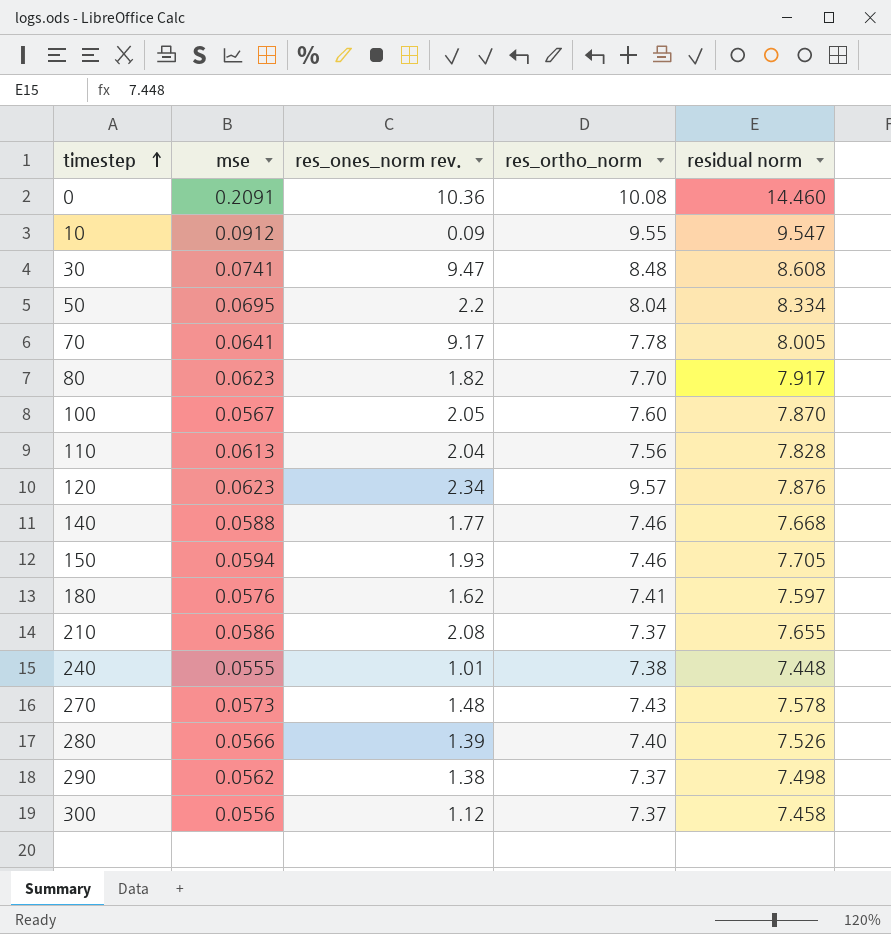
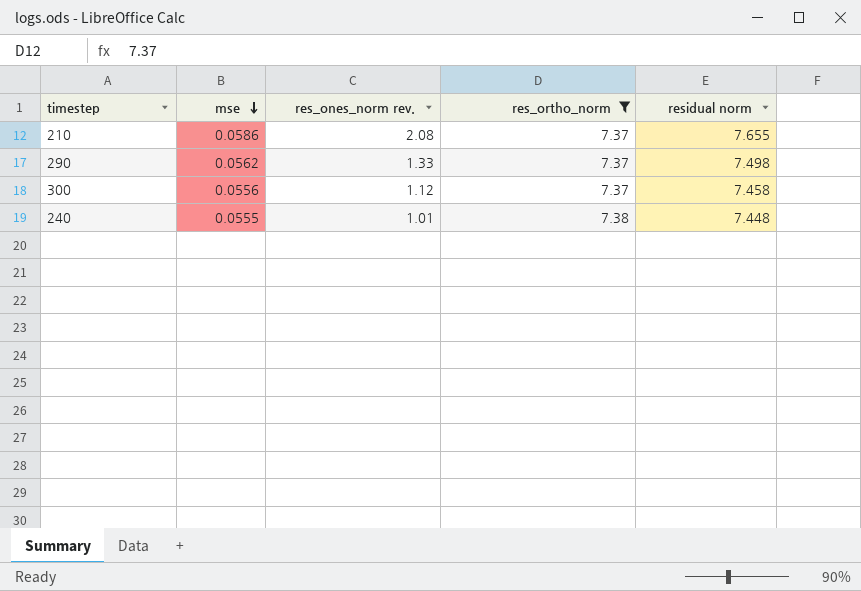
filter: none -> res_ortho_norm <= 7.38
row order: timestep ascending -> mse descending
290 | res_ones_norm rev.: 1.38 -> 1.33

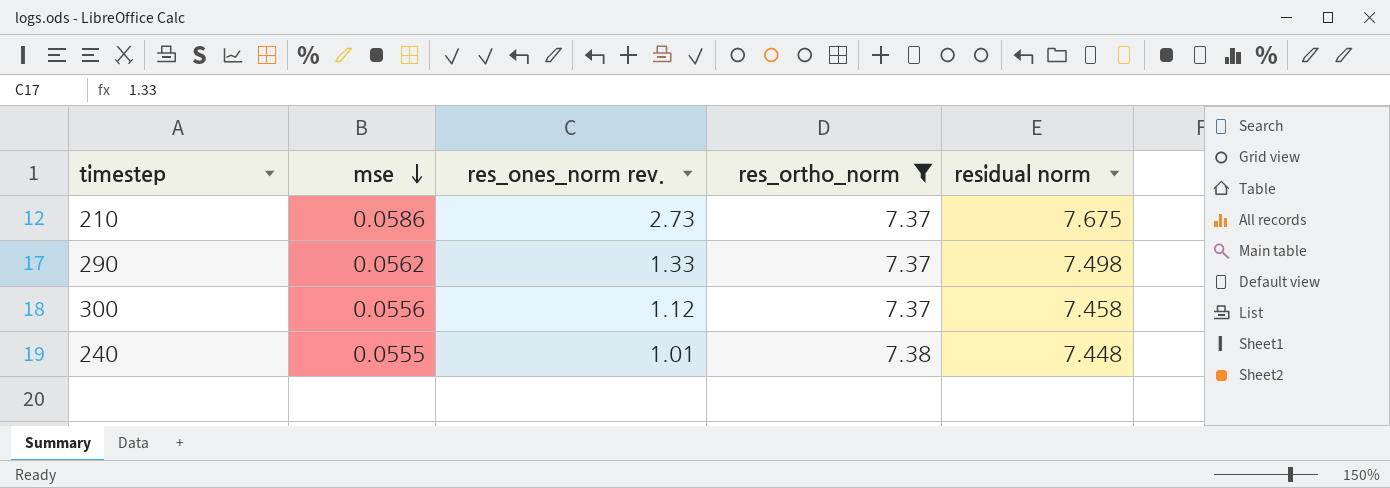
210 | res_ones_norm rev.: 2.08 -> 2.73
210 | residual norm: 7.655 -> 7.675

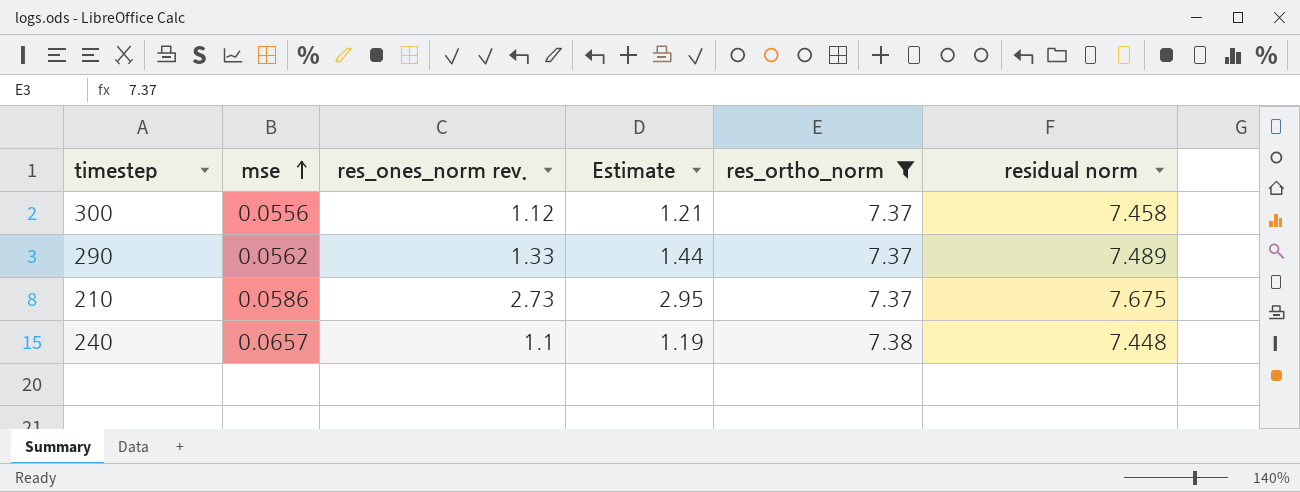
row order: mse descending -> mse ascending
column Estimate | formula: none -> [res_ones_norm rev.] * 1.08
290 | residual norm: 7.498 -> 7.489
240 | mse: 0.0555 -> 0.0657
240 | res_ones_norm rev.: 1.01 -> 1.1

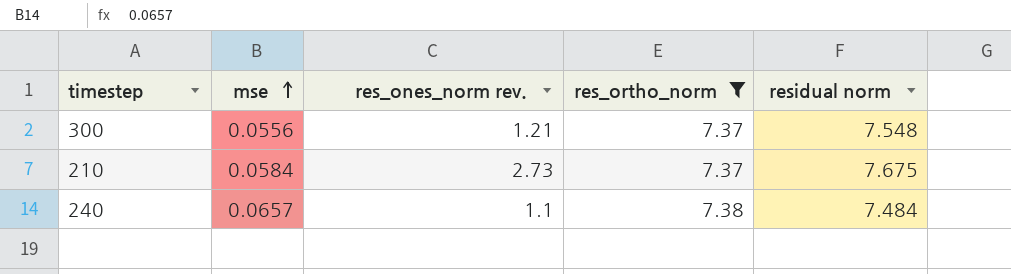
column Estimate | formula: [res_ones_norm rev.] * 1.08 -> none
row 290: 0.0562 | 1.33 | 1.44 | 7.37 | 7.489 -> none
300 | res_ones_norm rev.: 1.12 -> 1.21
300 | residual norm: 7.458 -> 7.548
210 | mse: 0.0586 -> 0.0584
240 | residual norm: 7.448 -> 7.484

